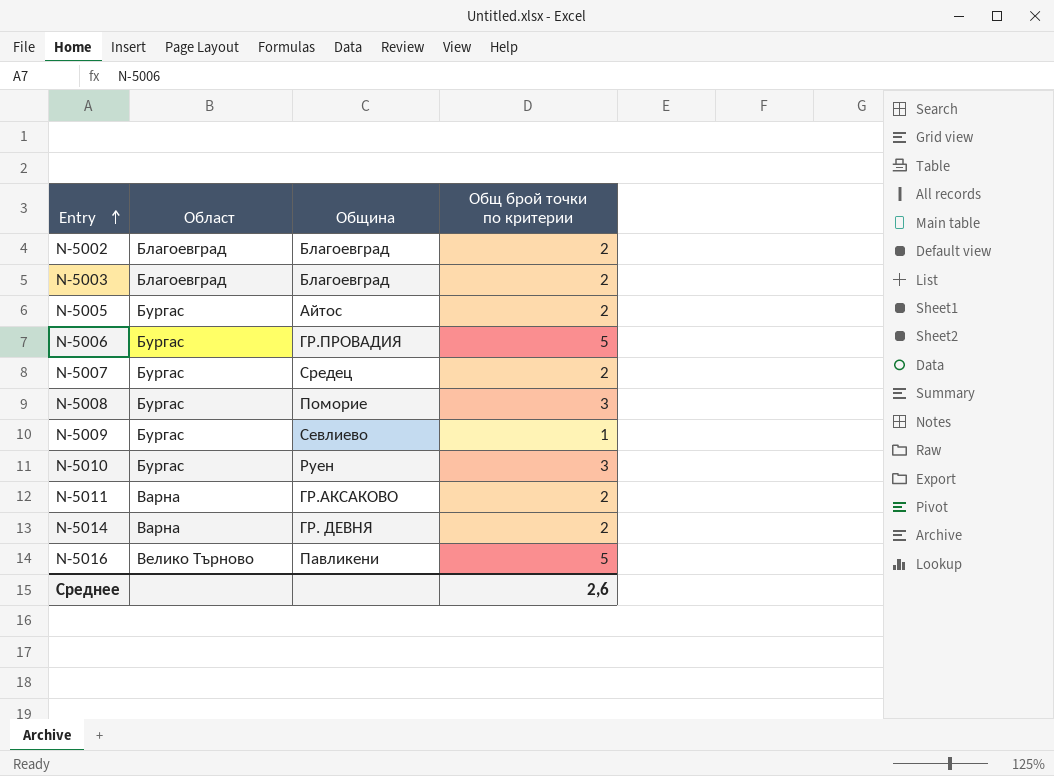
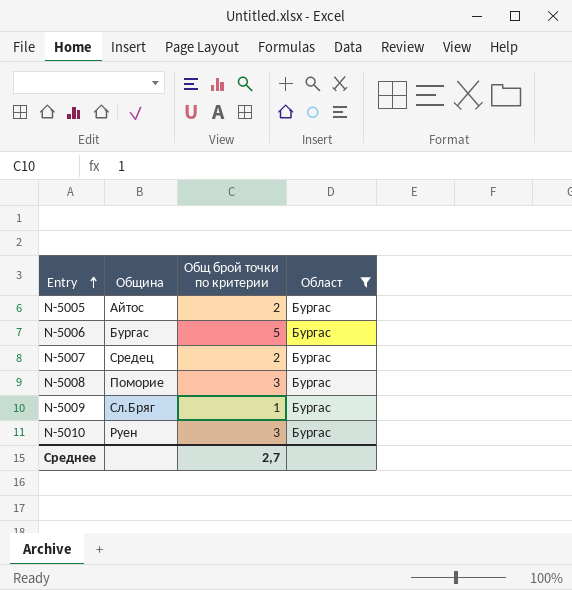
filter: none -> Област = Бургас
column Област | position: 2 -> 4
N-5006 | Община: ГР.ПРОВАДИЯ -> Бургас
N-5009 | Община: Севлиево -> Сл.Бряг
Среднее | Общ брой точки по критерии: 2,6 -> 2,7

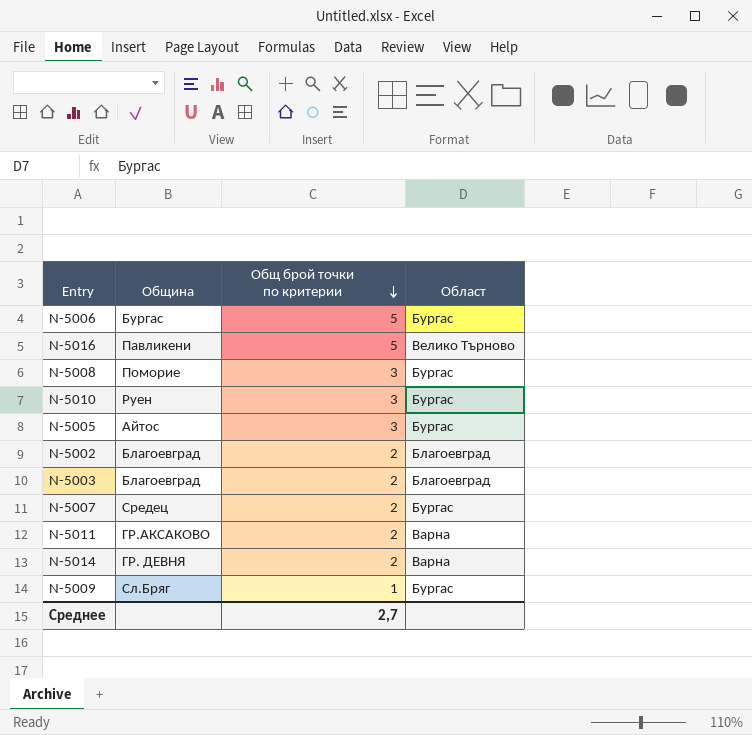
filter: Област = Бургас -> none
row order: Entry ascending -> Общ брой точки по критерии descending
N-5005 | Общ брой точки по критерии: 2 -> 3

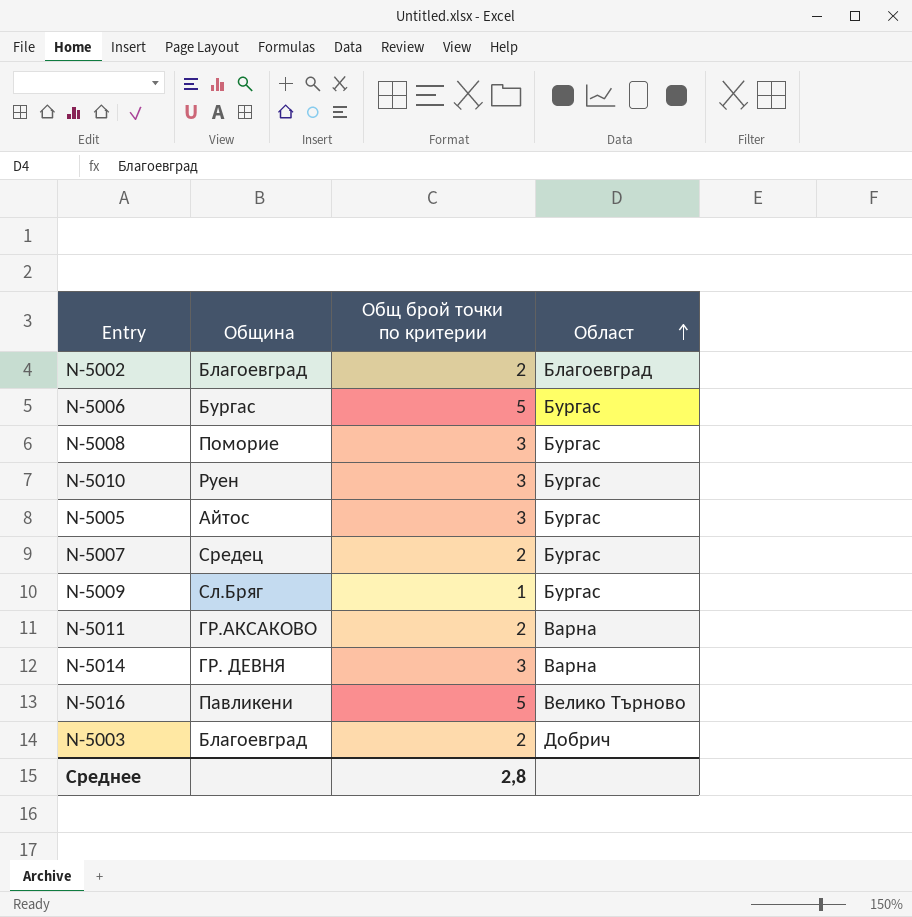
row order: Общ брой точки по критерии descending -> Област ascending
N-5014 | Общ брой точки по критерии: 2 -> 3
N-5003 | Област: Благоевград -> Добрич
Среднее | Общ брой точки по критерии: 2,7 -> 2,8

